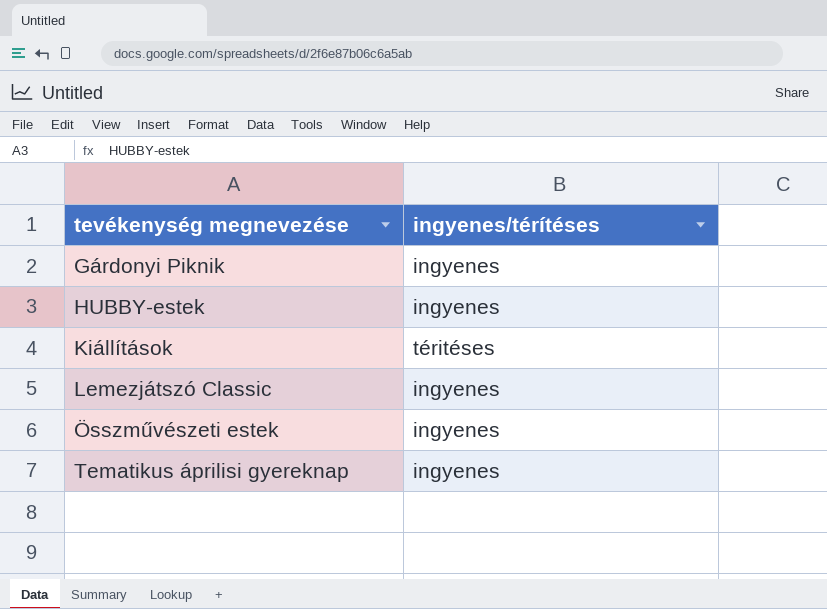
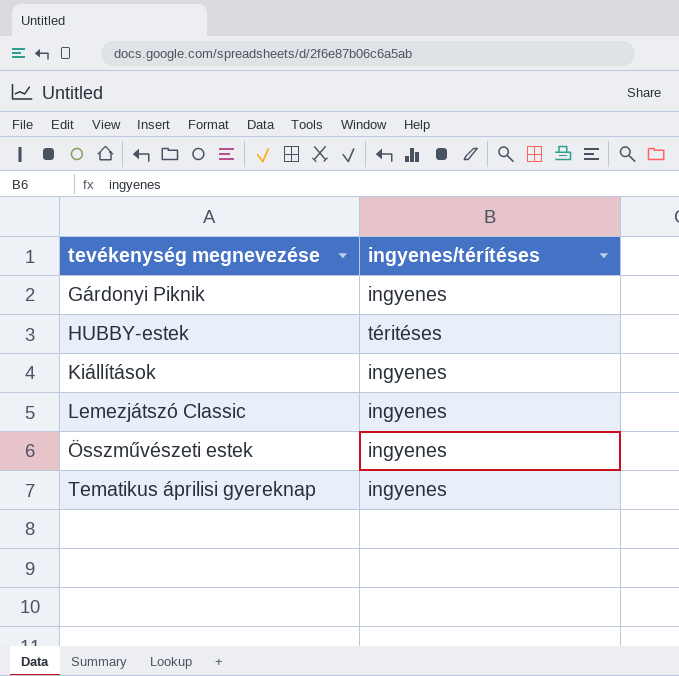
HUBBY-estek | ingyenes/térítéses: ingyenes -> téritéses
Kiállítások | ingyenes/térítéses: téritéses -> ingyenes

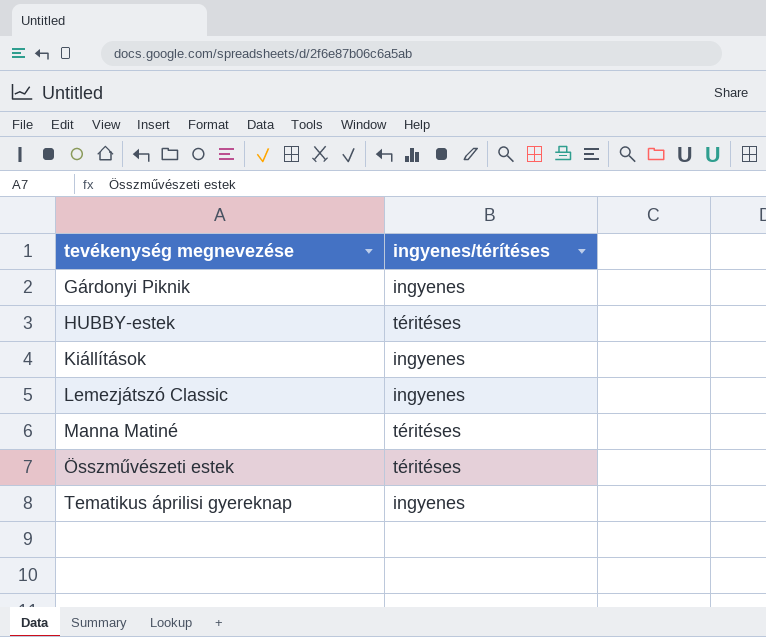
row Manna Matiné: none -> téritéses
Összművészeti estek | ingyenes/térítéses: ingyenes -> téritéses

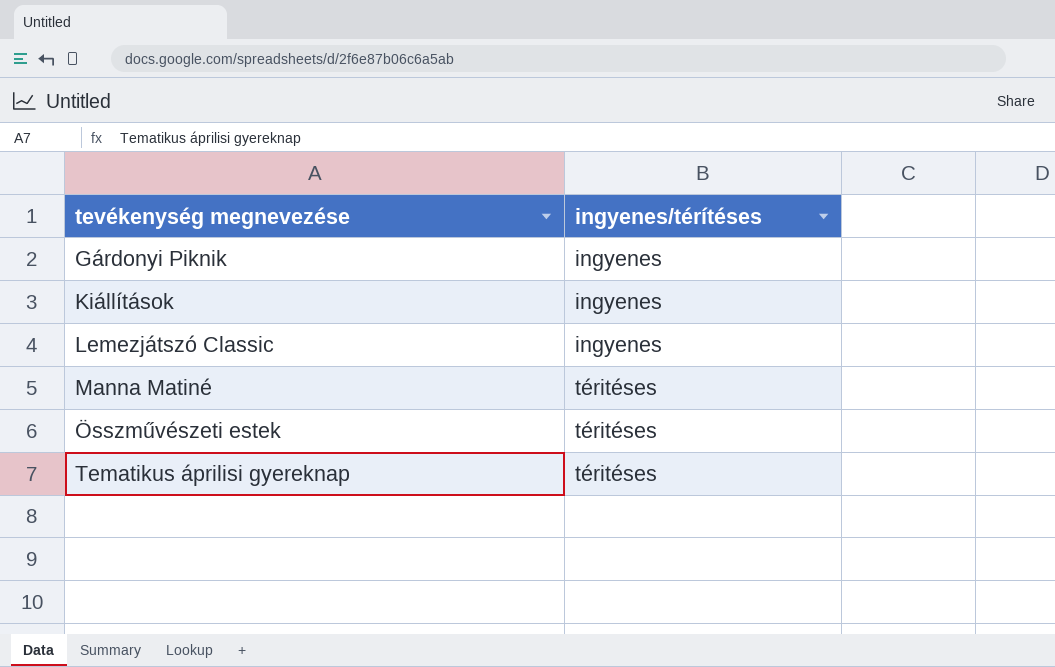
row HUBBY-estek: téritéses -> none
Tematikus áprilisi gyereknap | ingyenes/térítéses: ingyenes -> téritéses

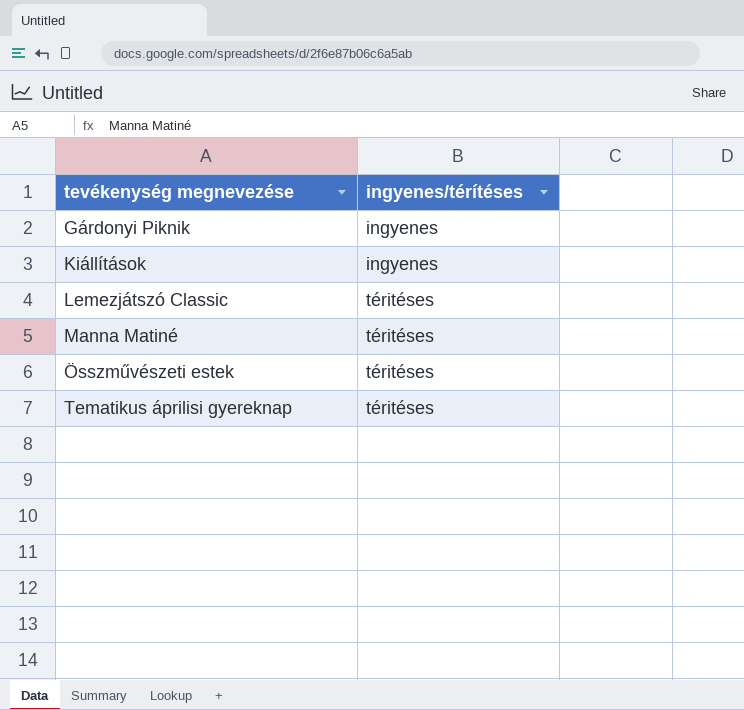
Lemezjátszó Classic | ingyenes/térítéses: ingyenes -> téritéses

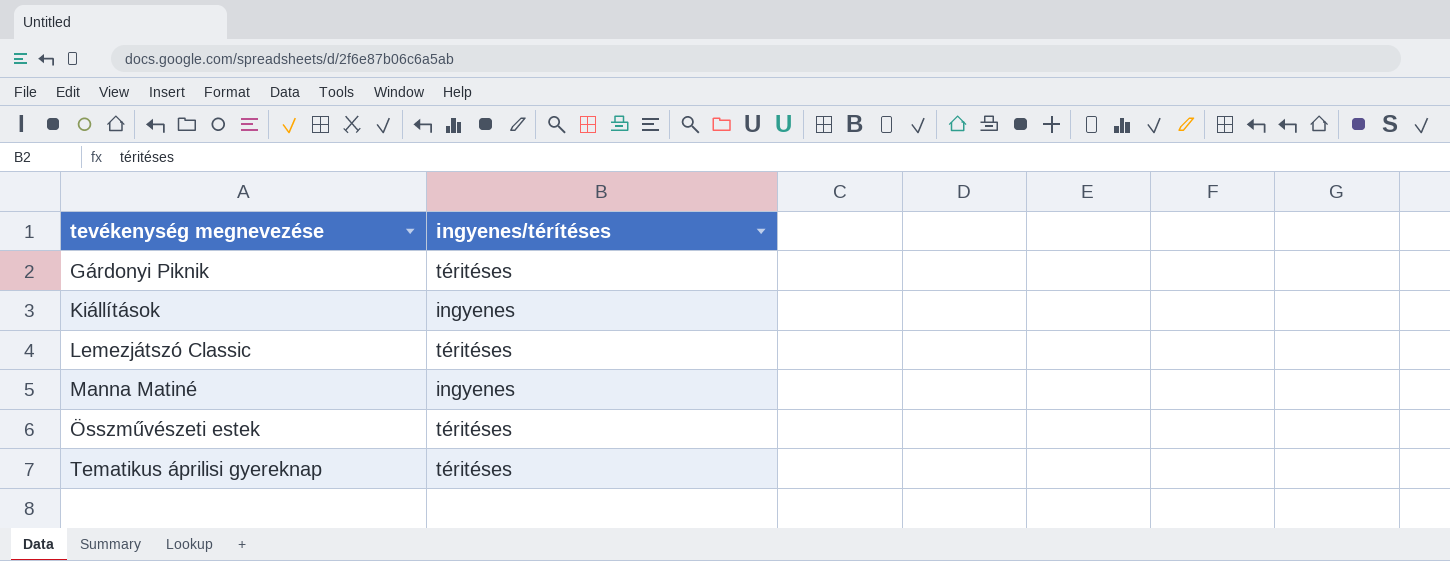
Gárdonyi Piknik | ingyenes/térítéses: ingyenes -> téritéses
Manna Matiné | ingyenes/térítéses: téritéses -> ingyenes

